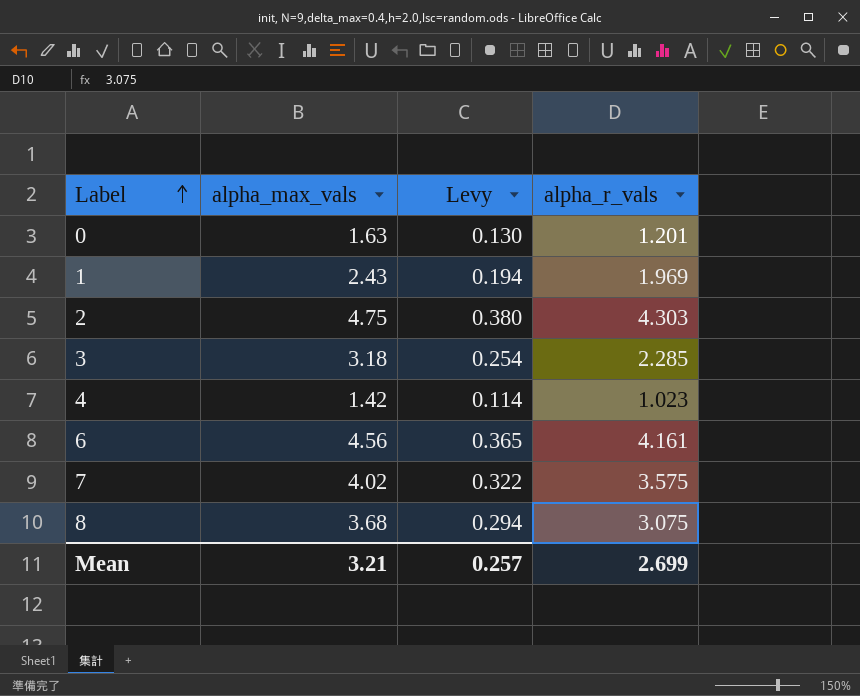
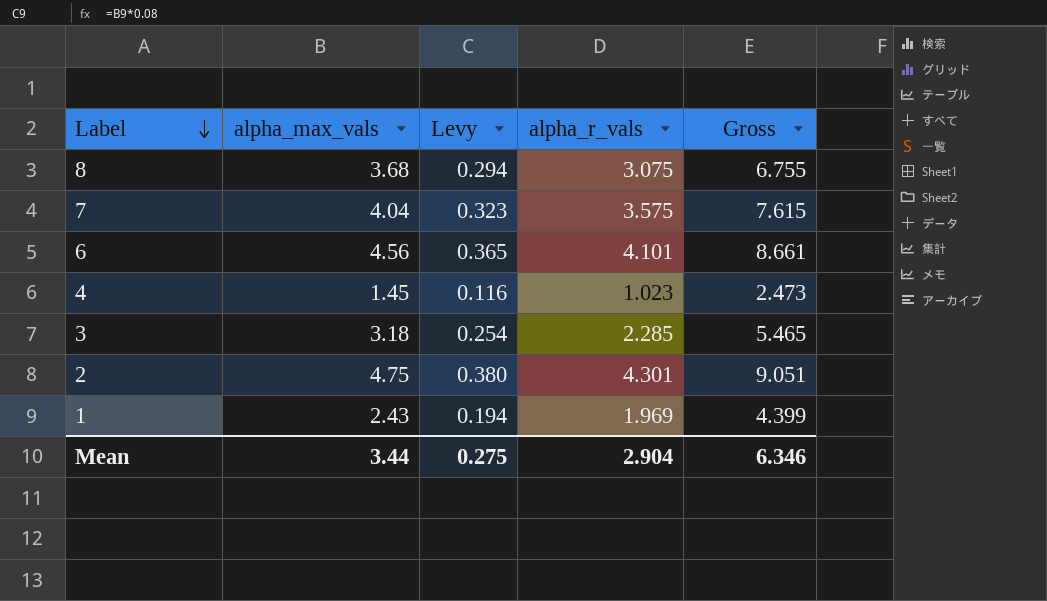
row order: Label ascending -> Label descending
column Gross | formula: none -> [alpha_max_vals] + [alpha_r_vals]
row 0: 1.63 | 0.130 | 1.201 -> none
7 | alpha_max_vals: 4.02 -> 4.04
7 | Levy: 0.322 -> 0.323
6 | alpha_r_vals: 4.161 -> 4.101
4 | alpha_max_vals: 1.42 -> 1.45
4 | Levy: 0.114 -> 0.116
2 | alpha_r_vals: 4.303 -> 4.301
Mean | alpha_max_vals: 3.21 -> 3.44
Mean | Levy: 0.257 -> 0.275
Mean | alpha_r_vals: 2.699 -> 2.904

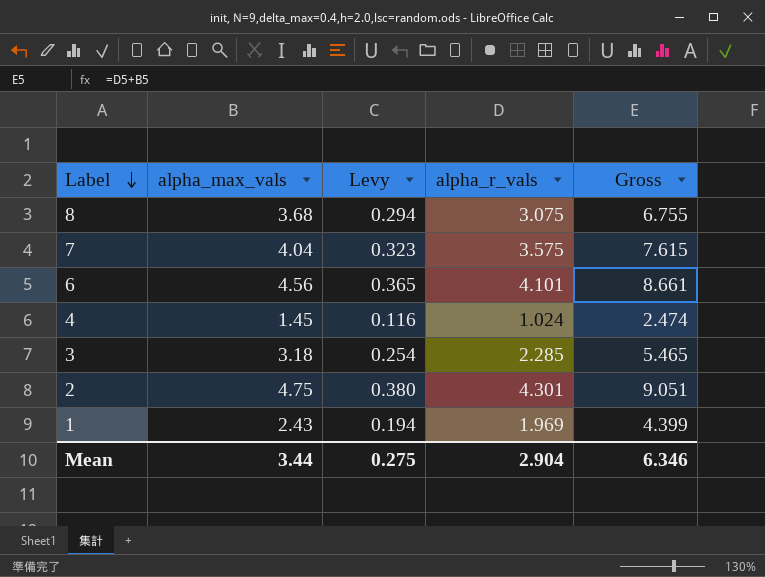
4 | alpha_r_vals: 1.023 -> 1.024
4 | Gross: 2.473 -> 2.474

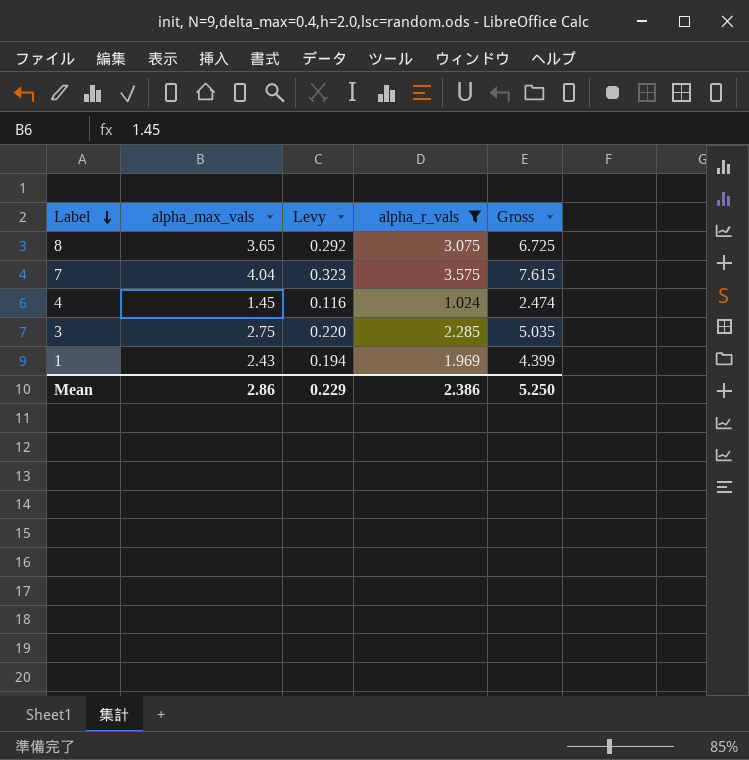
filter: none -> alpha_r_vals <= 3.575
8 | alpha_max_vals: 3.68 -> 3.65
8 | Levy: 0.294 -> 0.292
8 | Gross: 6.755 -> 6.725
3 | alpha_max_vals: 3.18 -> 2.75
3 | Levy: 0.254 -> 0.220
3 | Gross: 5.465 -> 5.035
Mean | alpha_max_vals: 3.44 -> 2.86
Mean | Levy: 0.275 -> 0.229
Mean | alpha_r_vals: 2.904 -> 2.386
Mean | Gross: 6.346 -> 5.250

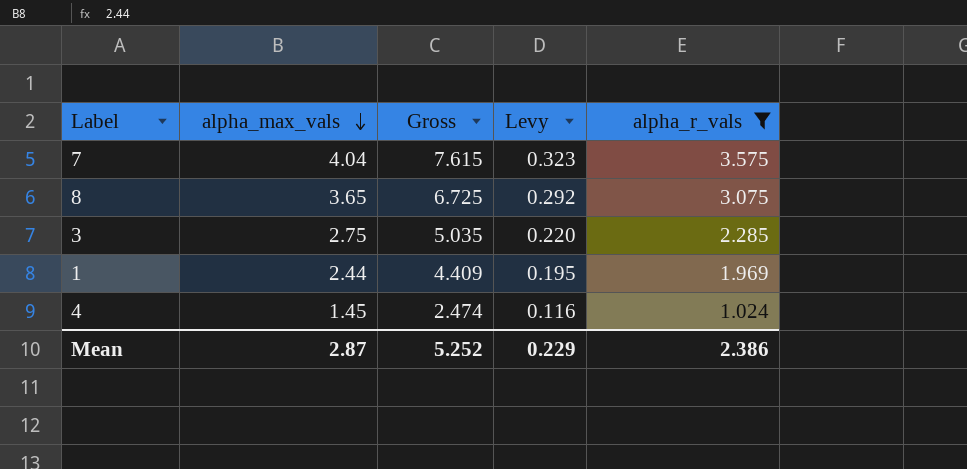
row order: Label descending -> alpha_max_vals descending
column Gross | position: 5 -> 3
1 | alpha_max_vals: 2.43 -> 2.44
1 | Gross: 4.399 -> 4.409
1 | Levy: 0.194 -> 0.195
Mean | alpha_max_vals: 2.86 -> 2.87
Mean | Gross: 5.250 -> 5.252

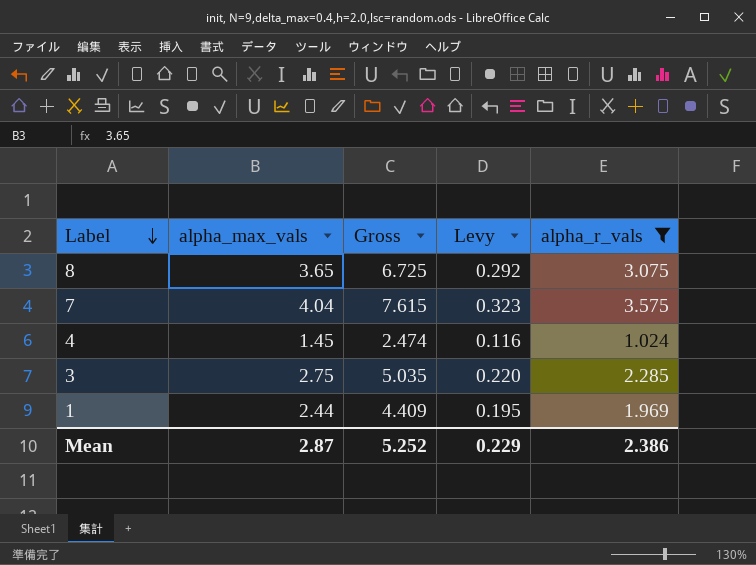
row order: alpha_max_vals descending -> Label descending

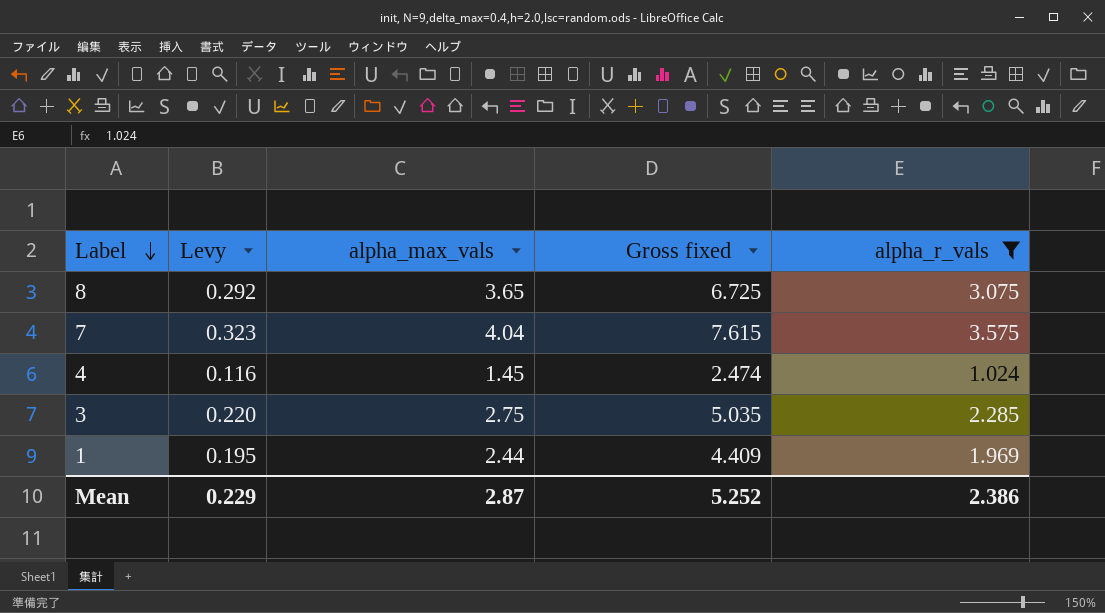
column Levy | position: 4 -> 2
column name: Gross -> Gross fixed

